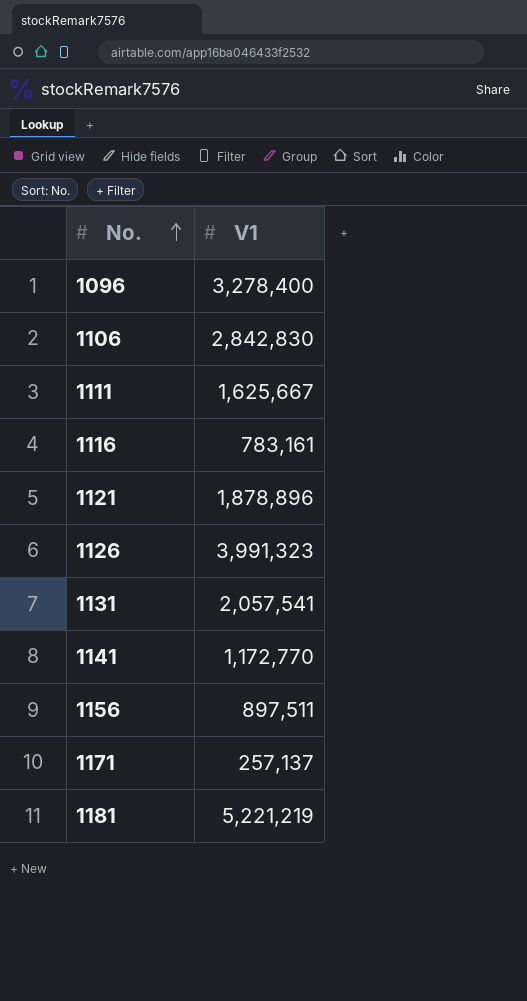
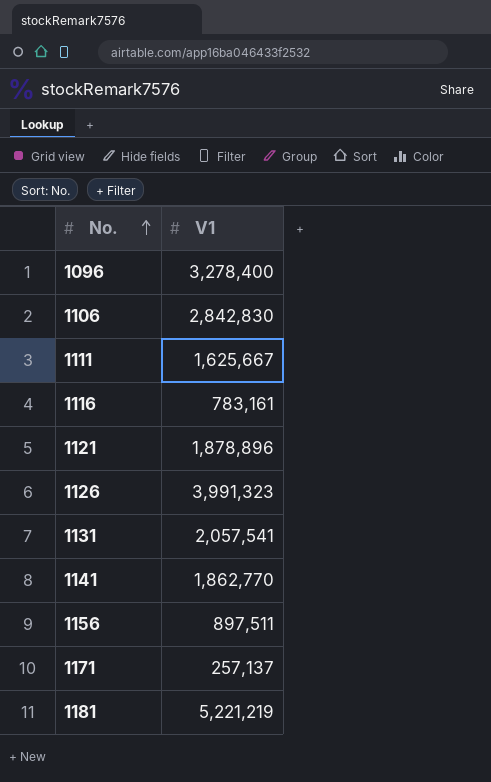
1141 | V1: 1,172,770 -> 1,862,770

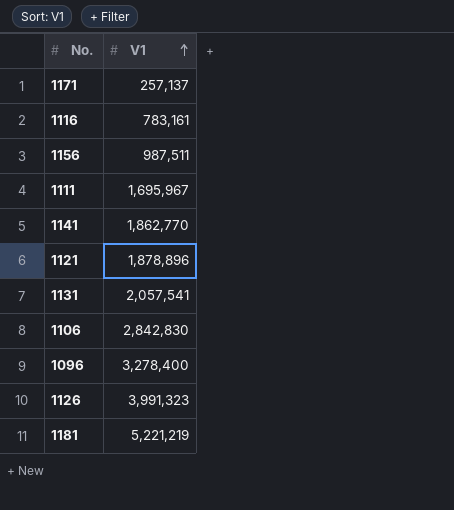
row order: No. ascending -> V1 ascending
1156 | V1: 897,511 -> 987,511
1111 | V1: 1,625,667 -> 1,695,967

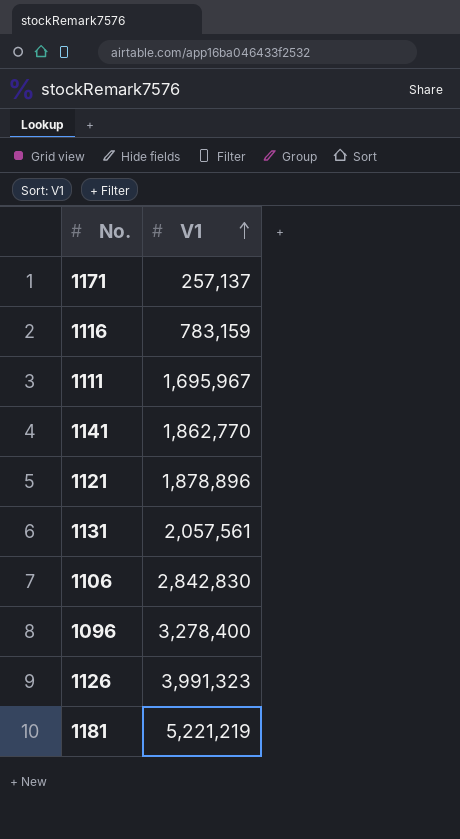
row 1156: 987,511 -> none
1116 | V1: 783,161 -> 783,159
1131 | V1: 2,057,541 -> 2,057,561

